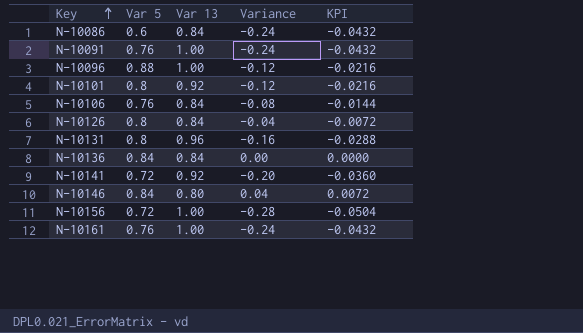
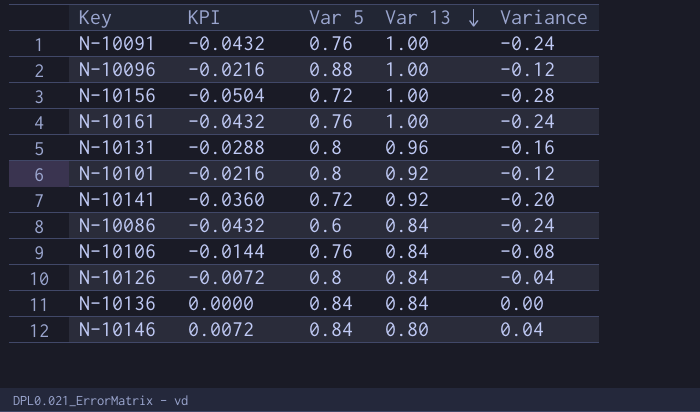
row order: Key ascending -> Var 13 descending
column KPI | position: 5 -> 2

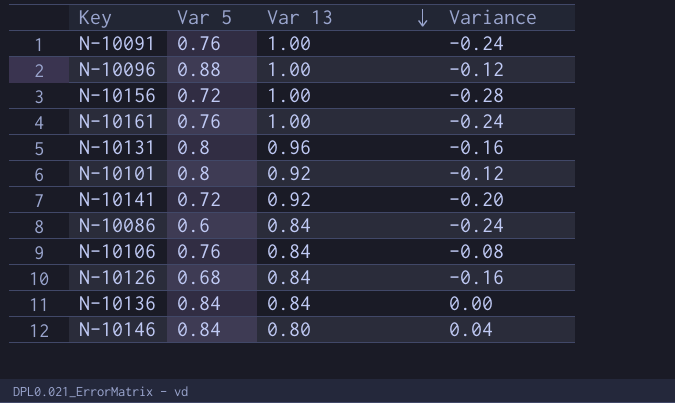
column KPI | formula: [Variance] * 0.18 -> none
N-10126 | Var 5: 0.8 -> 0.68
N-10126 | Variance: -0.04 -> -0.16

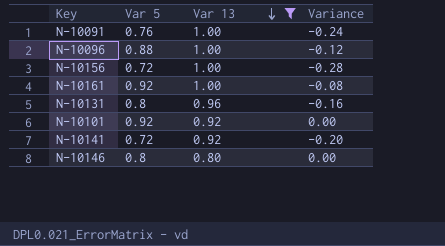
filter: none -> Var 13 != 0.84
N-10161 | Var 5: 0.76 -> 0.92
N-10161 | Variance: -0.24 -> -0.08
N-10101 | Var 5: 0.8 -> 0.92
N-10101 | Variance: -0.12 -> 0.00
N-10146 | Var 5: 0.84 -> 0.8
N-10146 | Variance: 0.04 -> 0.00

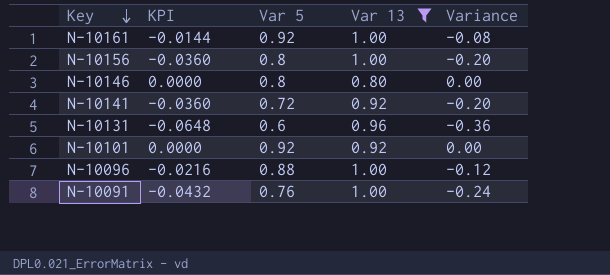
row order: Var 13 descending -> Key descending
column KPI | formula: none -> [Variance] * 0.18
N-10156 | Var 5: 0.72 -> 0.8
N-10156 | Variance: -0.28 -> -0.20
N-10131 | Var 5: 0.8 -> 0.6
N-10131 | Variance: -0.16 -> -0.36

